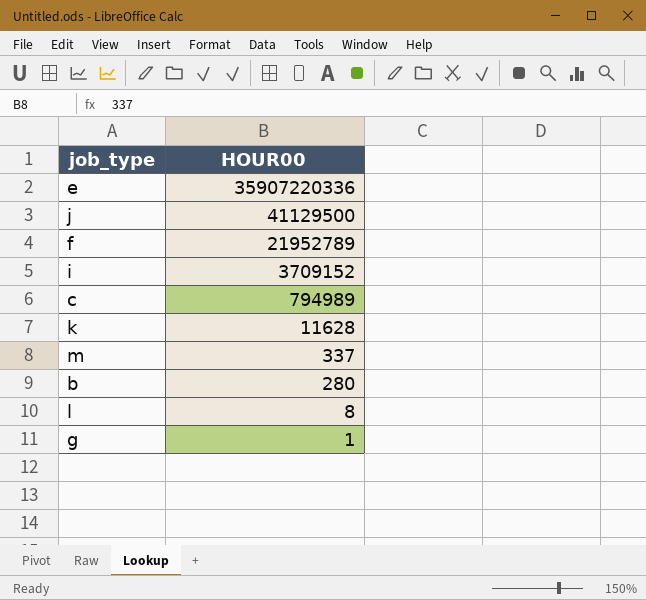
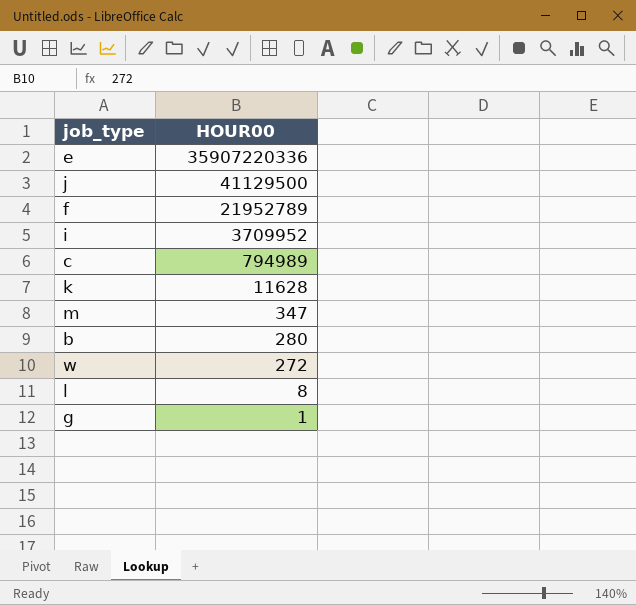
i | HOUR00: 3709152 -> 3709952
m | HOUR00: 337 -> 347
row w: none -> 272

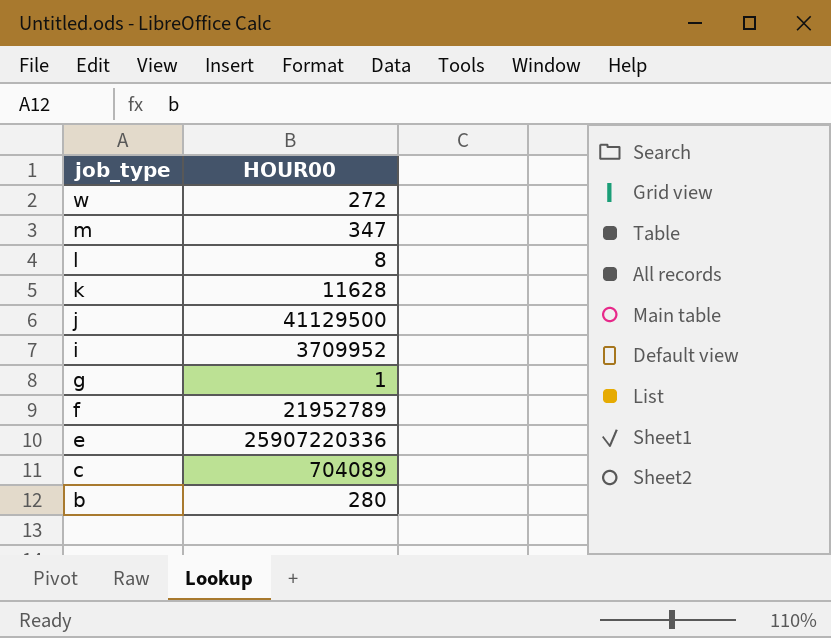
row order: HOUR00 descending -> job_type descending
e | HOUR00: 35907220336 -> 25907220336
c | HOUR00: 794989 -> 704089

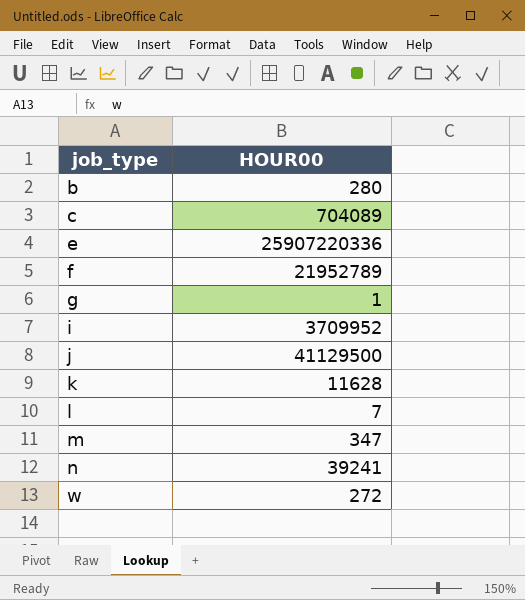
row order: job_type descending -> job_type ascending
l | HOUR00: 8 -> 7
row n: none -> 39241

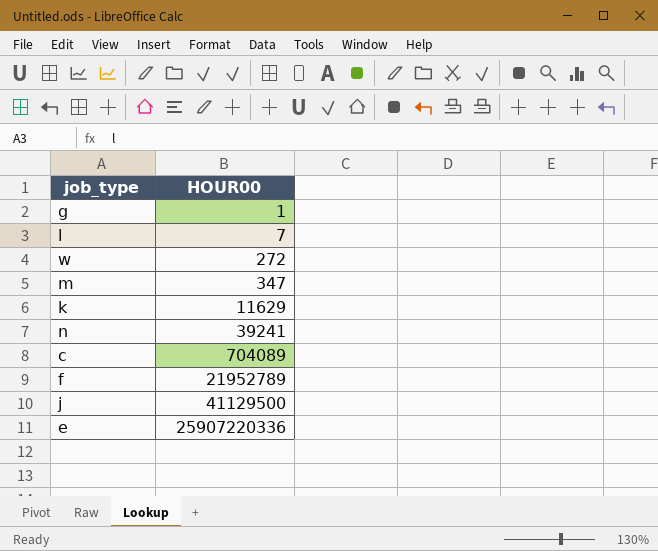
row order: job_type ascending -> HOUR00 ascending
row b: 280 -> none
row i: 3709952 -> none
k | HOUR00: 11628 -> 11629

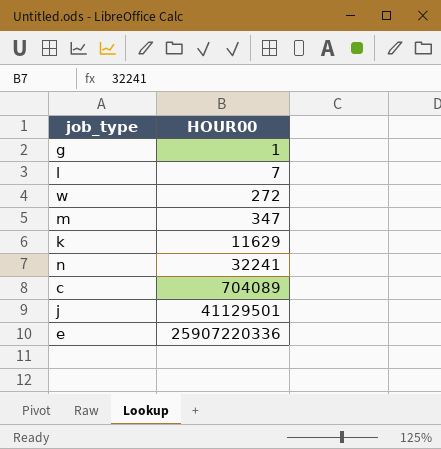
row f: 21952789 -> none
n | HOUR00: 39241 -> 32241
j | HOUR00: 41129500 -> 41129501

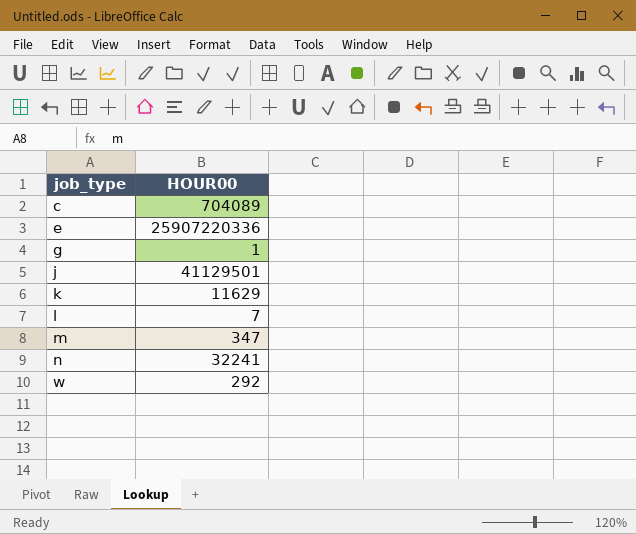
row order: HOUR00 ascending -> job_type ascending
w | HOUR00: 272 -> 292

